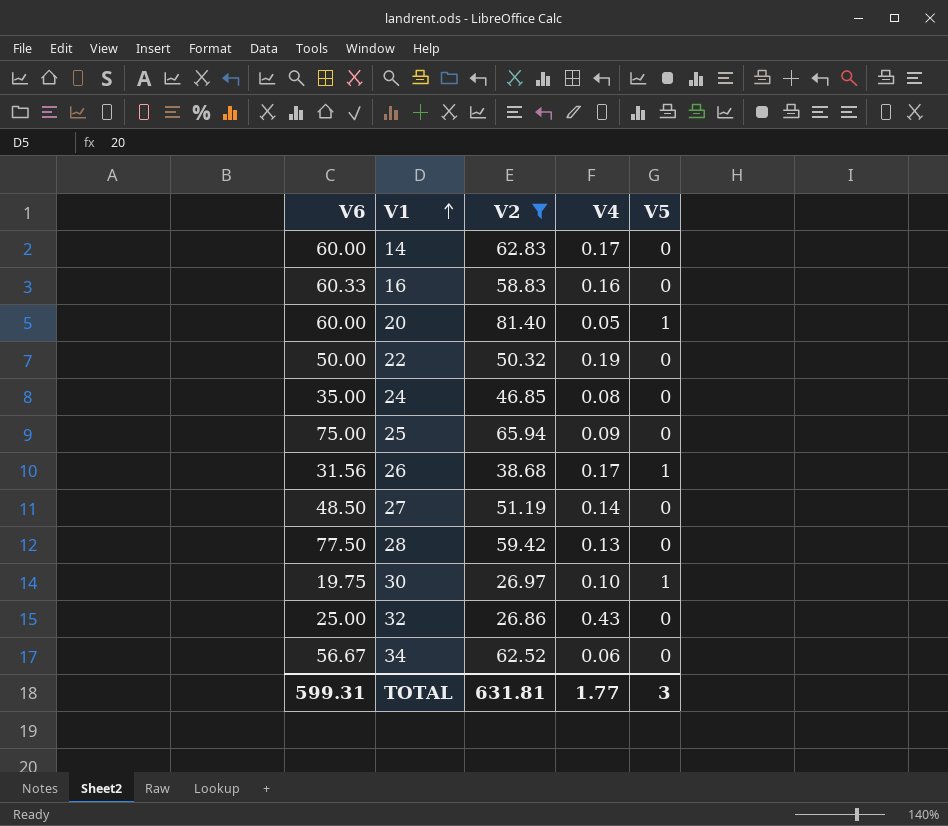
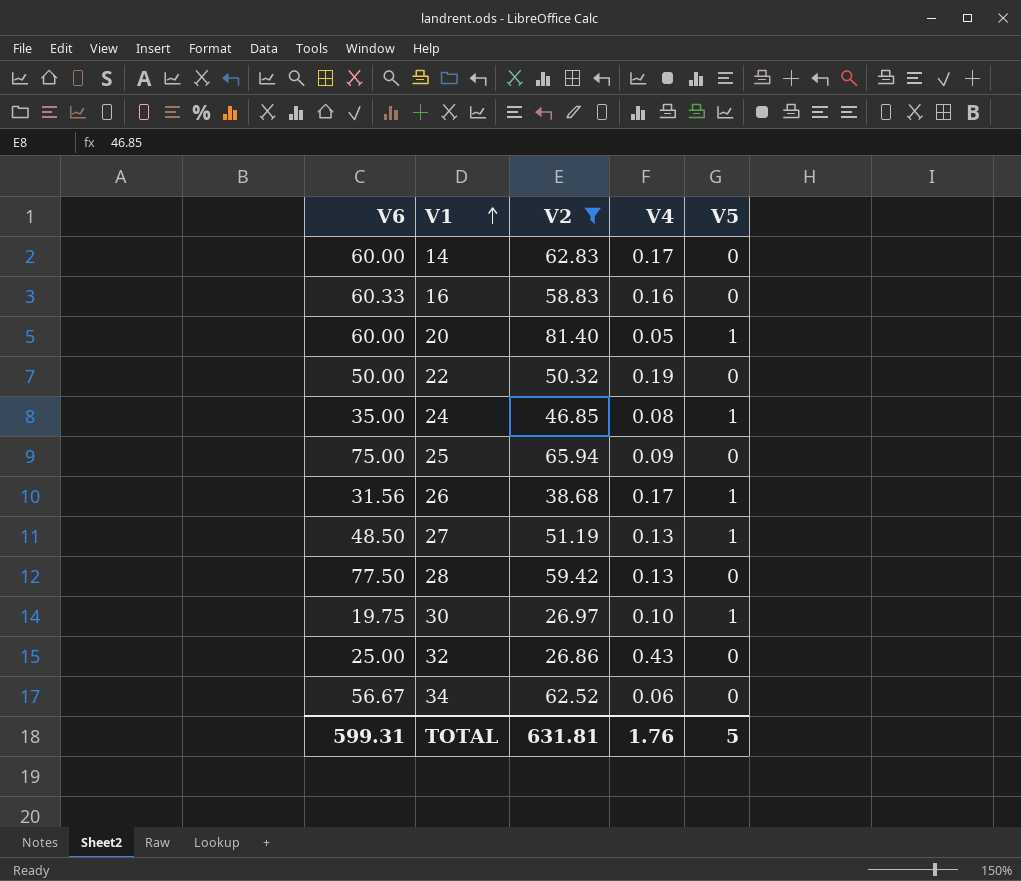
24 | V5: 0 -> 1
27 | V4: 0.14 -> 0.13
27 | V5: 0 -> 1
TOTAL | V4: 1.77 -> 1.76
TOTAL | V5: 3 -> 5

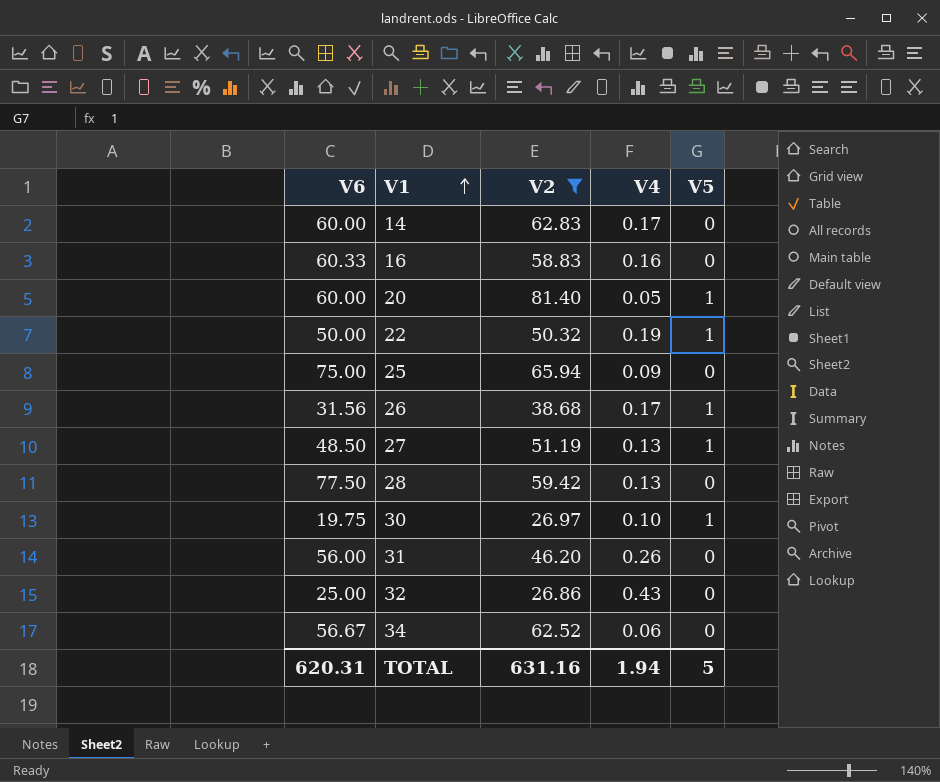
row 24: 35.00 | 46.85 | 0.08 | 1 -> none
22 | V5: 0 -> 1
row 31: none -> 56.00 | 46.20 | 0.26 | 0
TOTAL | V6: 599.31 -> 620.31
TOTAL | V2: 631.81 -> 631.16
TOTAL | V4: 1.76 -> 1.94

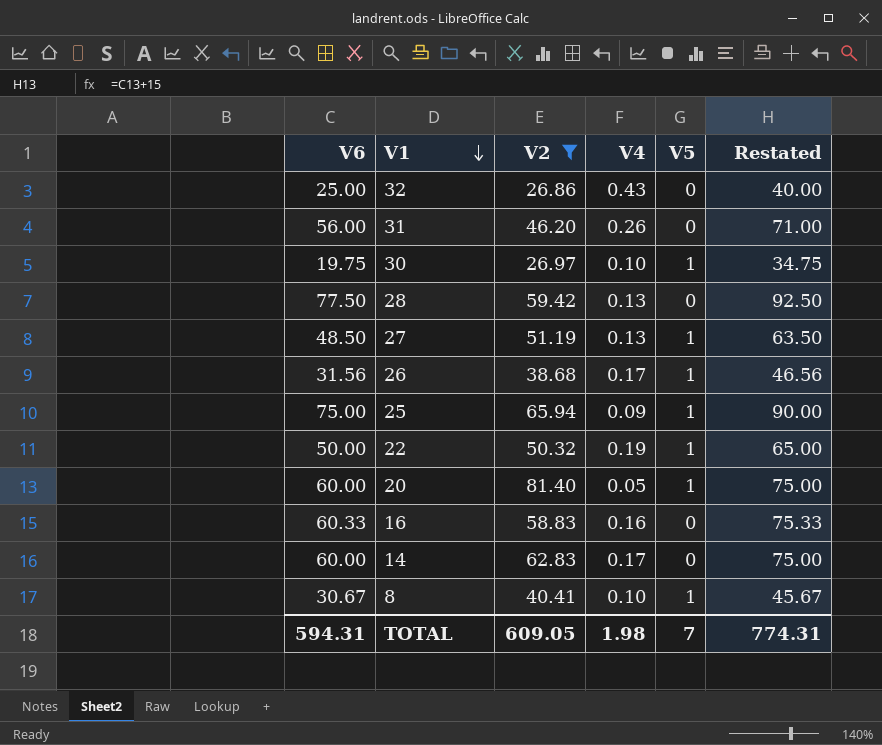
row order: V1 ascending -> V1 descending
column Restated | formula: none -> [V6] + 15
row 34: 56.67 | 62.52 | 0.06 | 0 -> none
25 | V5: 0 -> 1
row 8: none -> 30.67 | 40.41 | 0.10 | 1 | 45.67
TOTAL | V6: 620.31 -> 594.31
TOTAL | V2: 631.16 -> 609.05
TOTAL | V4: 1.94 -> 1.98
TOTAL | V5: 5 -> 7

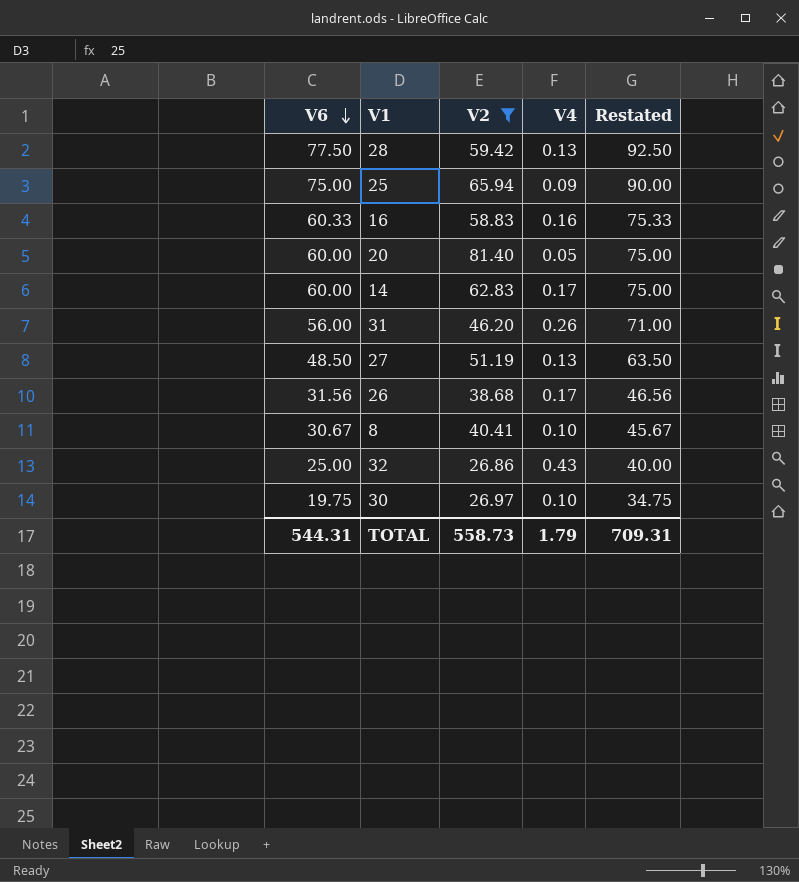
row order: V1 descending -> V6 descending
column V5 | position: 5 -> none
row 22: 50.00 | 50.32 | 0.19 | 1 | 65.00 -> none
TOTAL | V6: 594.31 -> 544.31
TOTAL | V2: 609.05 -> 558.73
TOTAL | V4: 1.98 -> 1.79
TOTAL | Restated: 774.31 -> 709.31

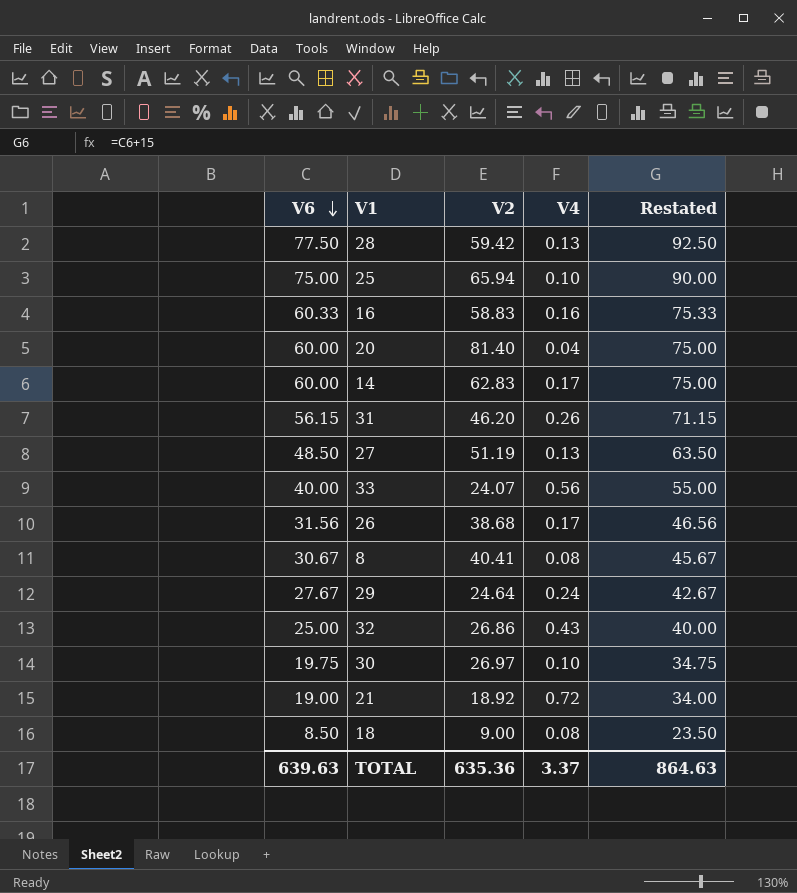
filter: V2 >= 26.86 -> none
25 | V4: 0.09 -> 0.10
20 | V4: 0.05 -> 0.04
31 | V6: 56.00 -> 56.15
31 | Restated: 71.00 -> 71.15
8 | V4: 0.10 -> 0.08
TOTAL | V6: 544.31 -> 639.63
TOTAL | V2: 558.73 -> 635.36
TOTAL | V4: 1.79 -> 3.37
TOTAL | Restated: 709.31 -> 864.63

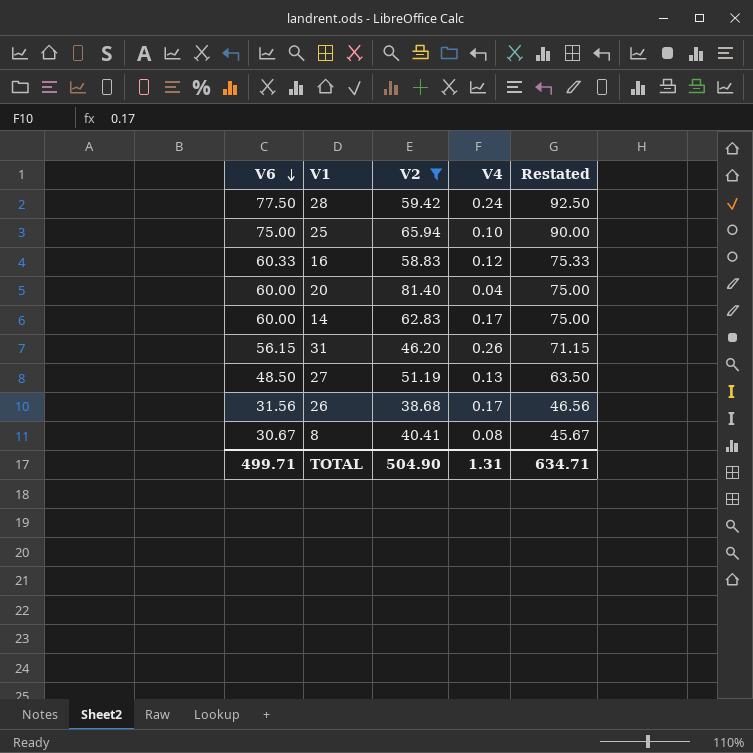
filter: none -> V2 >= 38.68
28 | V4: 0.13 -> 0.24
16 | V4: 0.16 -> 0.12
TOTAL | V6: 639.63 -> 499.71
TOTAL | V2: 635.36 -> 504.90
TOTAL | V4: 3.37 -> 1.31
TOTAL | Restated: 864.63 -> 634.71

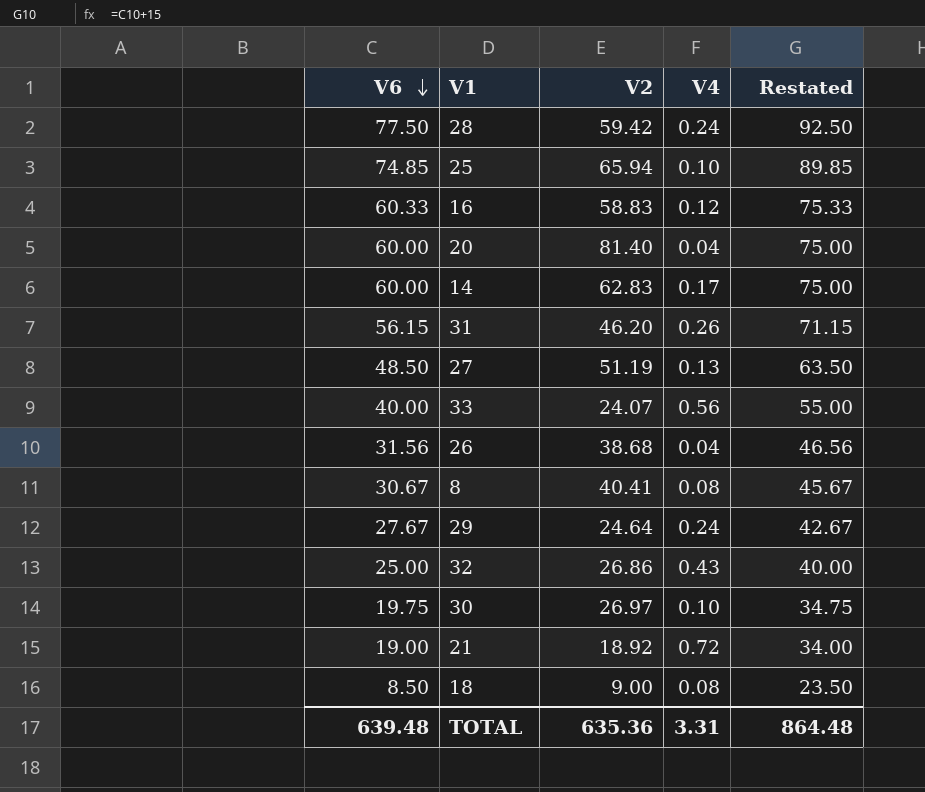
filter: V2 >= 38.68 -> none
25 | V6: 75.00 -> 74.85
25 | Restated: 90.00 -> 89.85
26 | V4: 0.17 -> 0.04
TOTAL | V6: 499.71 -> 639.48
TOTAL | V2: 504.90 -> 635.36
TOTAL | V4: 1.31 -> 3.31
TOTAL | Restated: 634.71 -> 864.48

